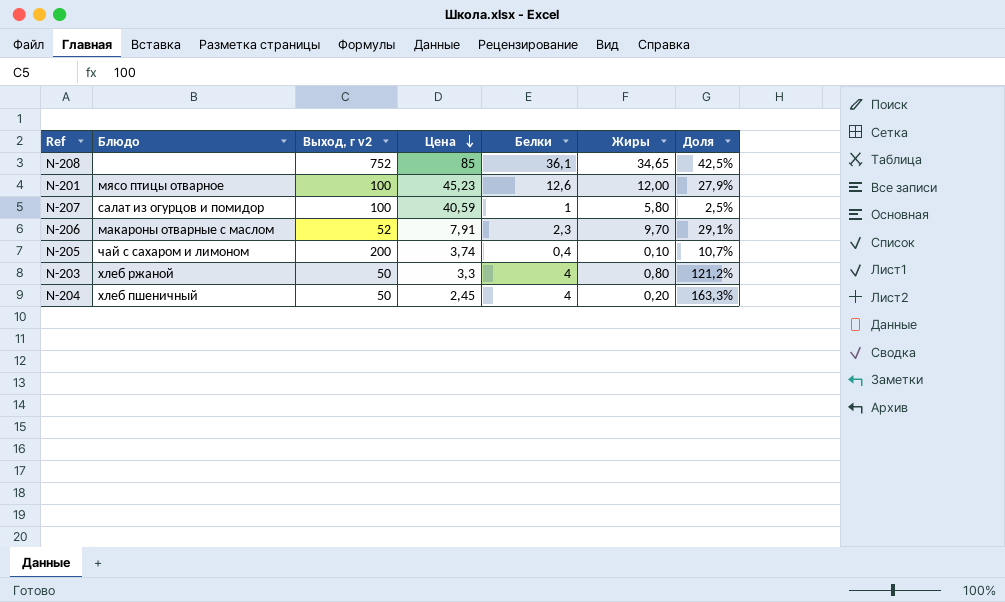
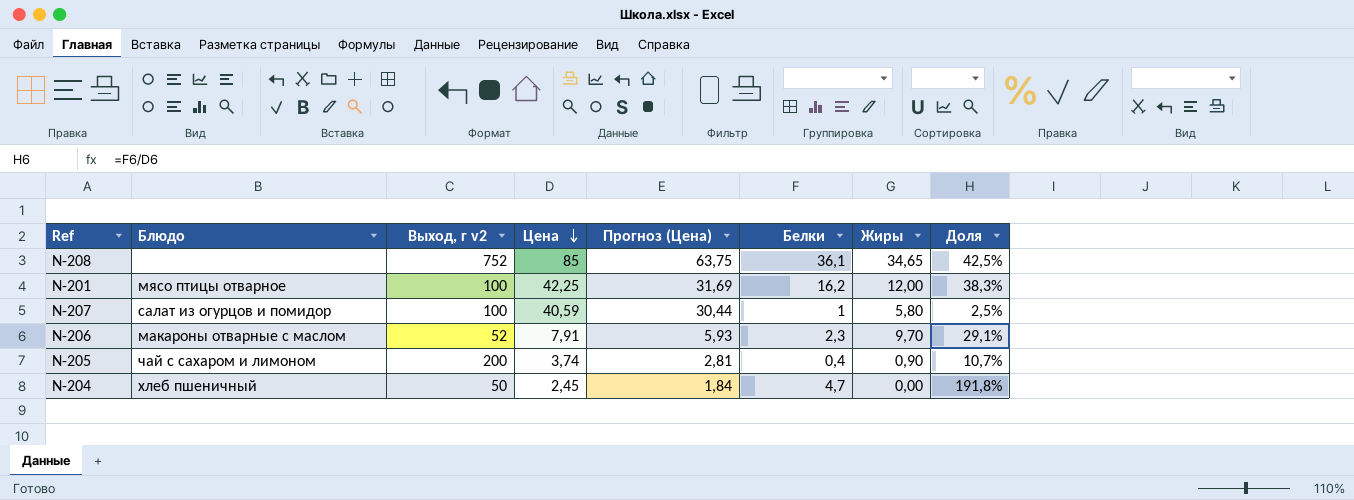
column Прогноз (Цена) | formula: none -> [Цена] * 0,75
row N-203: хлеб ржаной | 50 | 3,3 | 4 | 0,80 | 121,2% -> none
N-201 | Цена: 45,23 -> 42,25
N-201 | Белки: 12,6 -> 16,2
N-201 | Доля: 27,9% -> 38,3%
N-205 | Жиры: 0,10 -> 0,90
N-204 | Белки: 4 -> 4,7
N-204 | Жиры: 0,20 -> 0,00
N-204 | Доля: 163,3% -> 191,8%

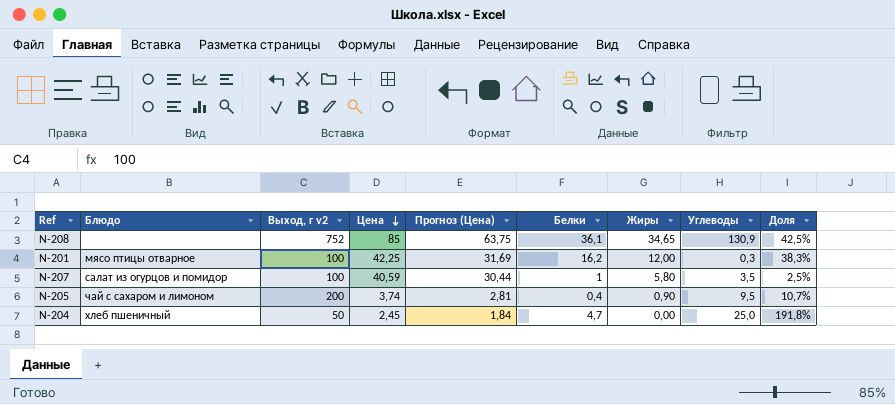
column Углеводы | position: none -> 8
row N-206: макароны отварные с маслом | 52 | 7,91 | 5,93 | 2,3 | 9,70 | 29,1% -> none

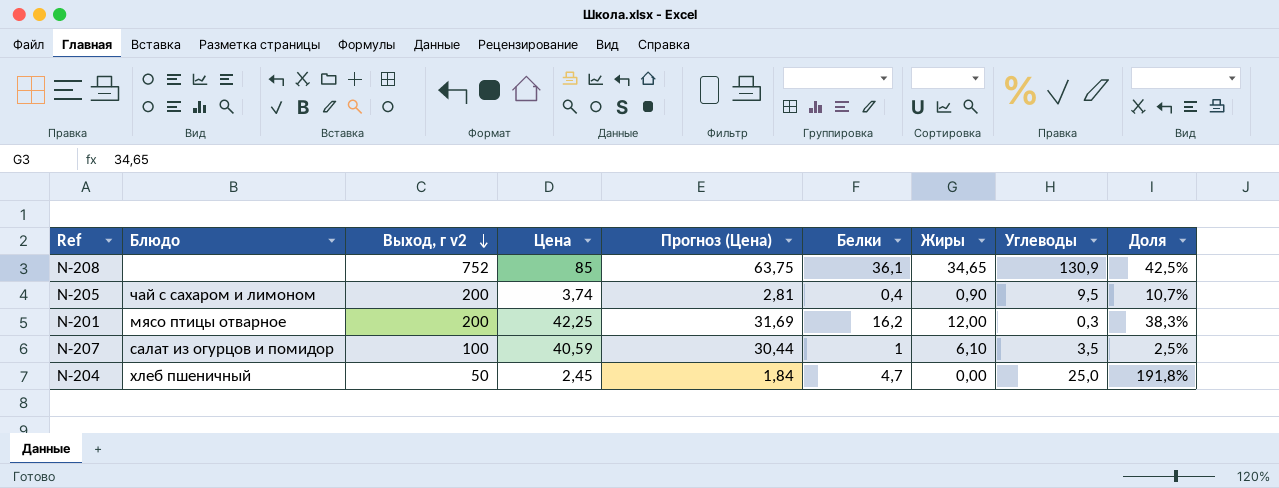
row order: Цена descending -> Выход, г v2 descending
N-201 | Выход, г v2: 100 -> 200
N-207 | Жиры: 5,80 -> 6,10

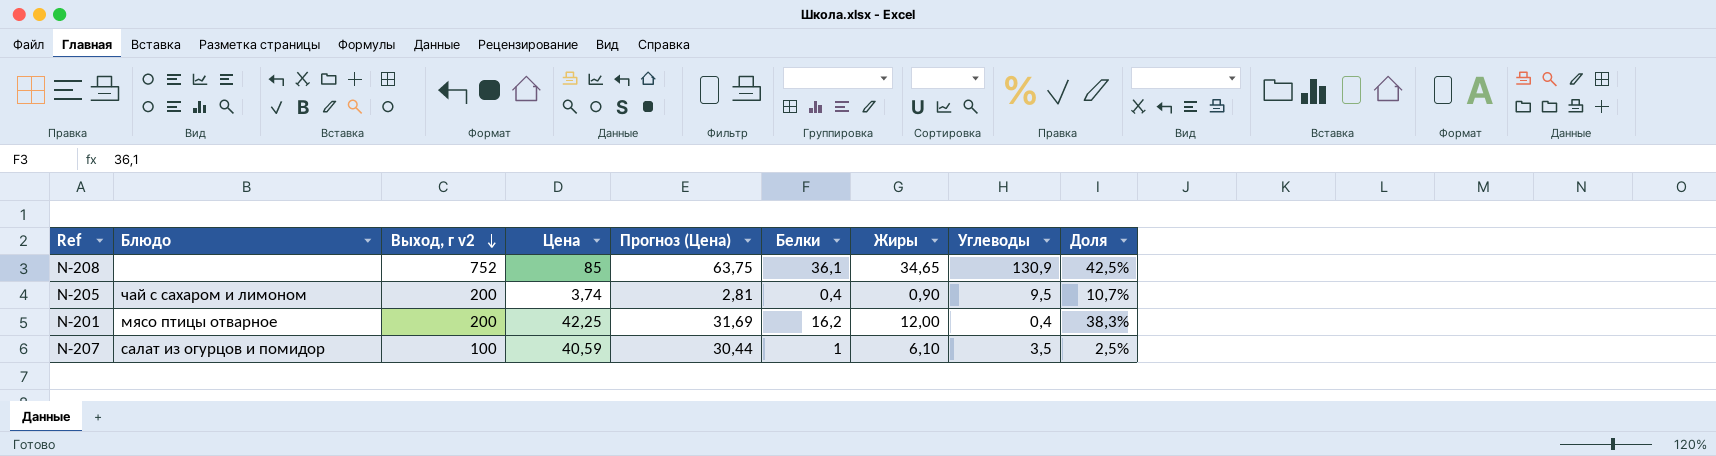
row N-204: хлеб пшеничный | 50 | 2,45 | 1,84 | 4,7 | 0,00 | 25,0 | 191,8% -> none
N-201 | Углеводы: 0,3 -> 0,4

